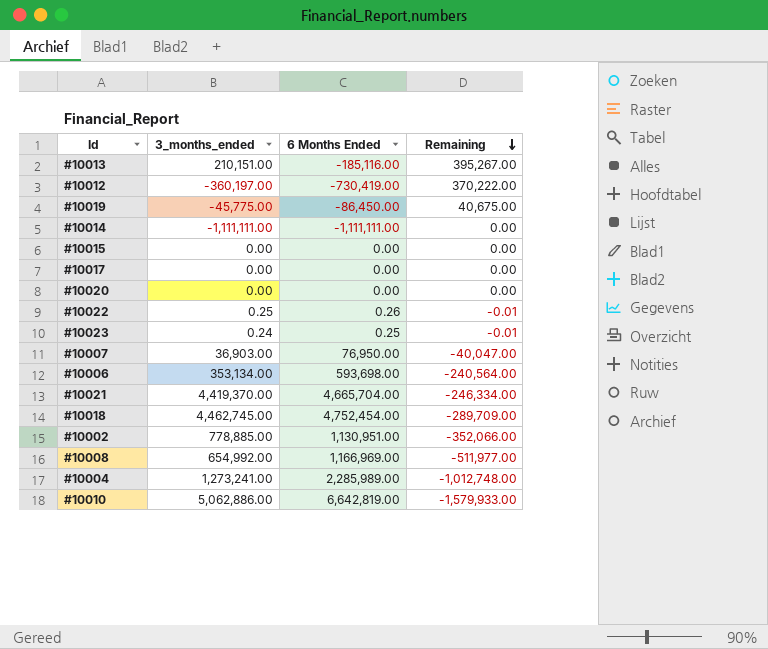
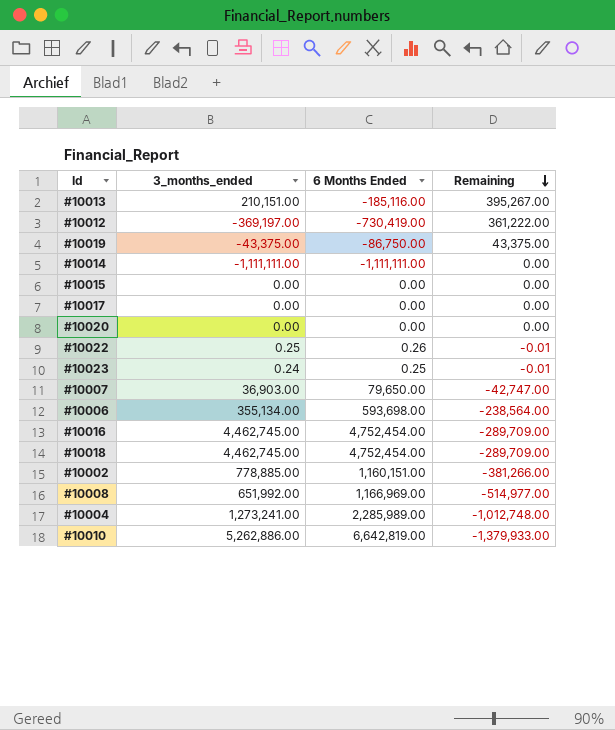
row #10021: 4,419,370.00 | 4,665,704.00 | -246,334.00 -> none
#10012 | 3_months_ended: -360,197.00 -> -369,197.00
#10012 | Remaining: 370,222.00 -> 361,222.00
#10019 | 3_months_ended: -45,775.00 -> -43,375.00
#10019 | 6 Months Ended: -86,450.00 -> -86,750.00
#10019 | Remaining: 40,675.00 -> 43,375.00
#10007 | 6 Months Ended: 76,950.00 -> 79,650.00
#10007 | Remaining: -40,047.00 -> -42,747.00
#10006 | 3_months_ended: 353,134.00 -> 355,134.00
#10006 | Remaining: -240,564.00 -> -238,564.00
row #10016: none -> 4,462,745.00 | 4,752,454.00 | -289,709.00
#10002 | 6 Months Ended: 1,130,951.00 -> 1,160,151.00
#10002 | Remaining: -352,066.00 -> -381,266.00
#10008 | 3_months_ended: 654,992.00 -> 651,992.00
#10008 | Remaining: -511,977.00 -> -514,977.00
#10010 | 3_months_ended: 5,062,886.00 -> 5,262,886.00
#10010 | Remaining: -1,579,933.00 -> -1,379,933.00

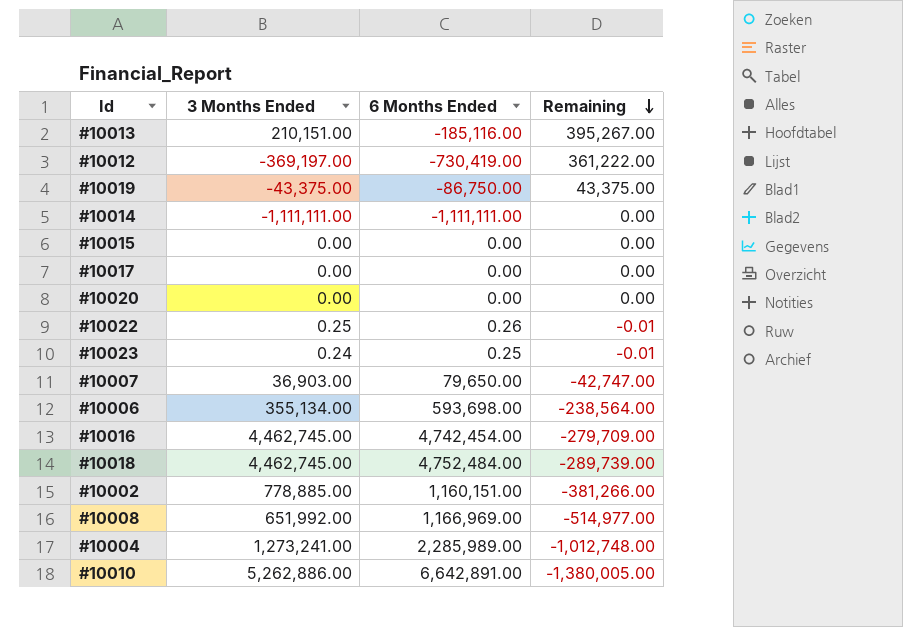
column name: 3_months_ended -> 3 Months Ended
#10016 | 6 Months Ended: 4,752,454.00 -> 4,742,454.00
#10016 | Remaining: -289,709.00 -> -279,709.00
#10018 | 6 Months Ended: 4,752,454.00 -> 4,752,484.00
#10018 | Remaining: -289,709.00 -> -289,739.00
#10010 | 6 Months Ended: 6,642,819.00 -> 6,642,891.00
#10010 | Remaining: -1,379,933.00 -> -1,380,005.00

